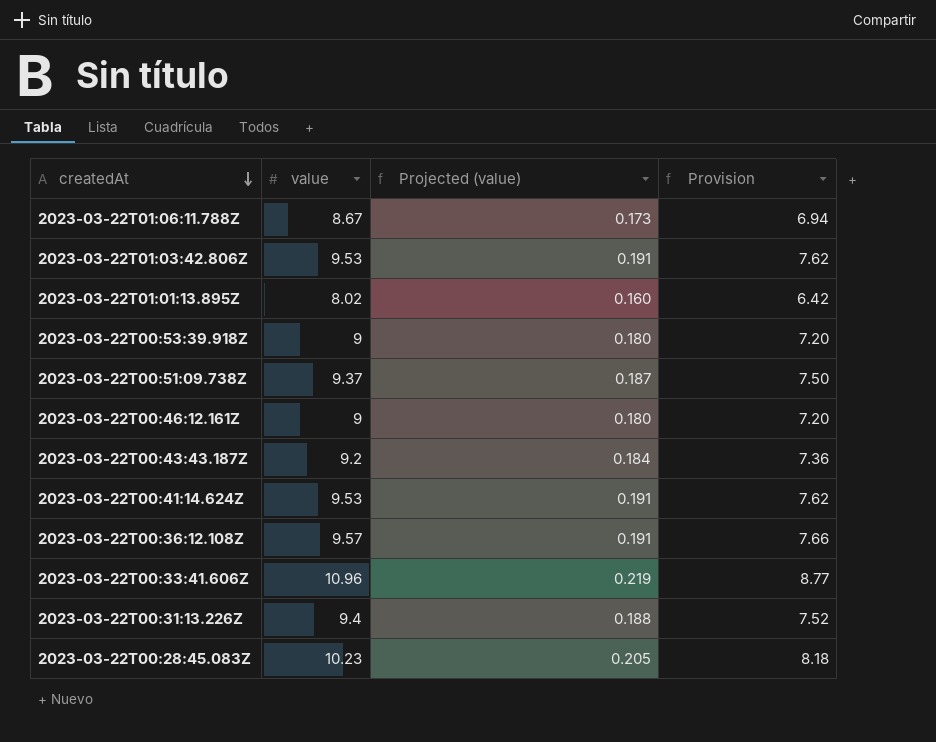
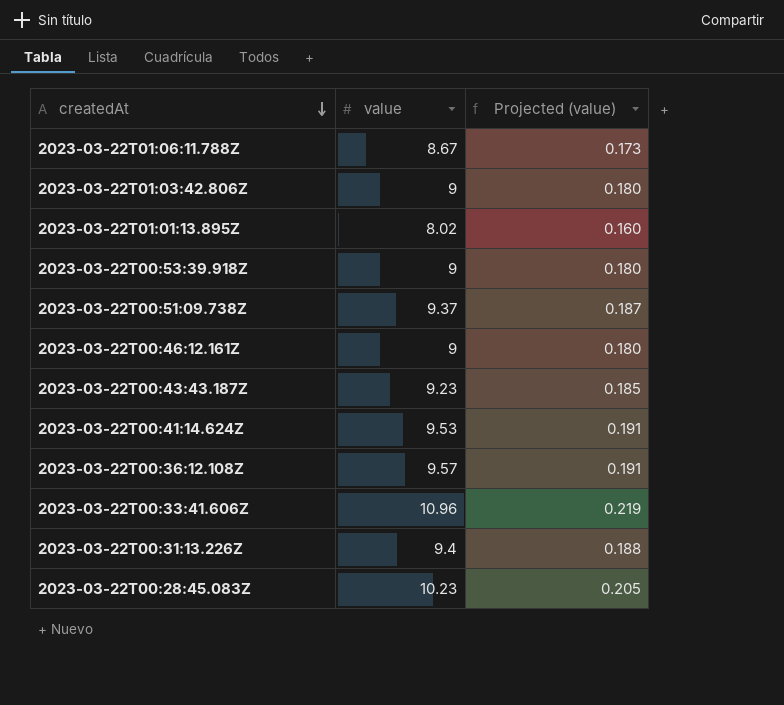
column Provision | formula: [value] * 0.8 -> none
2023-03-22T01:03:42.806Z | value: 9.53 -> 9
2023-03-22T01:03:42.806Z | Projected (value): 0.191 -> 0.180
2023-03-22T00:43:43.187Z | value: 9.2 -> 9.23
2023-03-22T00:43:43.187Z | Projected (value): 0.184 -> 0.185

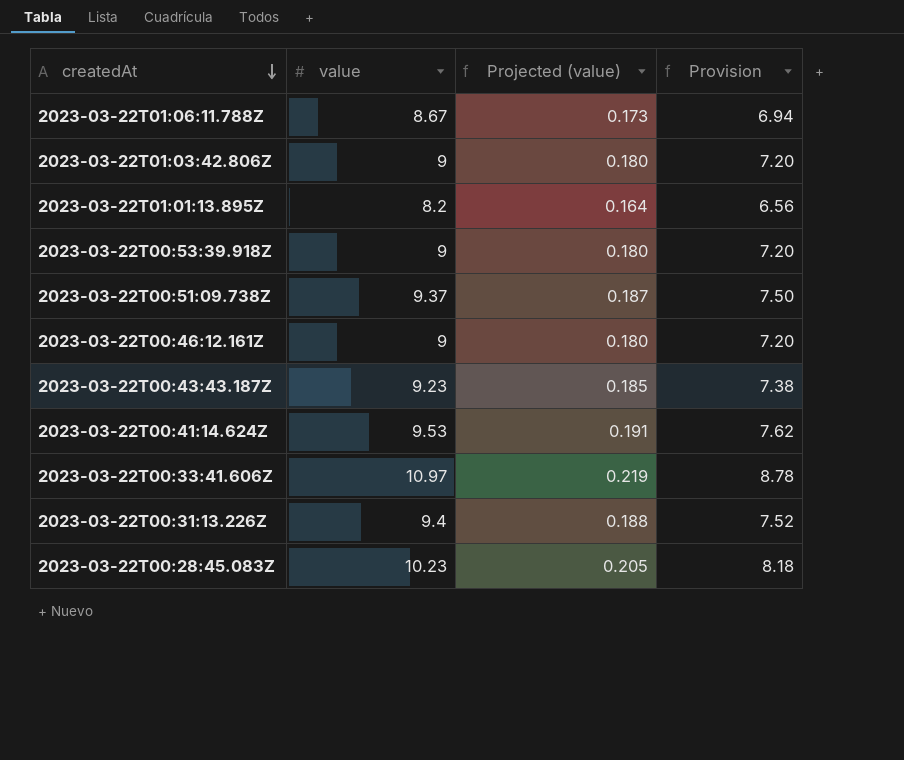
column Provision | formula: none -> [value] * 0.8
row 2023-03-22T00:36:12.108Z: 9.57 | 0.191 -> none
2023-03-22T01:01:13.895Z | value: 8.02 -> 8.2
2023-03-22T01:01:13.895Z | Projected (value): 0.160 -> 0.164
2023-03-22T00:33:41.606Z | value: 10.96 -> 10.97

